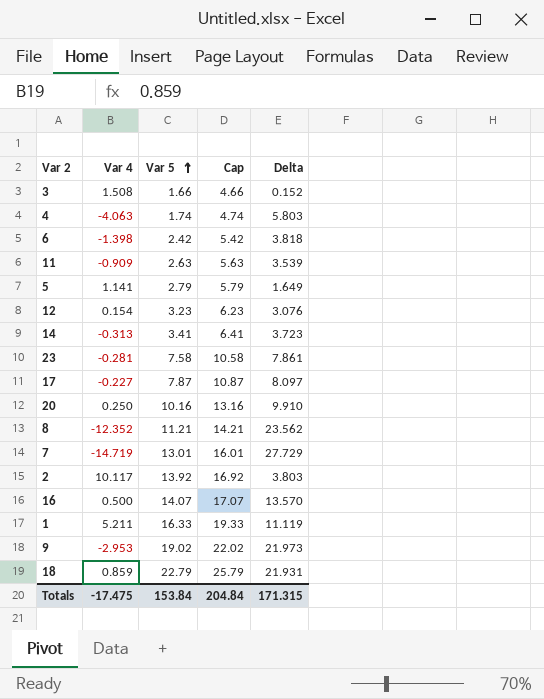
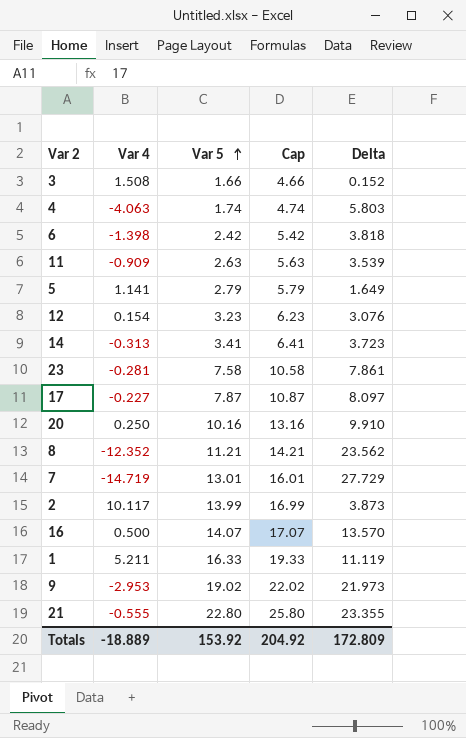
row 18: 0.859 | 22.79 | 25.79 | 21.931 -> none
2 | Var 5: 13.92 -> 13.99
2 | Cap: 16.92 -> 16.99
2 | Delta: 3.803 -> 3.873
row 21: none -> -0.555 | 22.80 | 25.80 | 23.355
Totals | Var 4: -17.475 -> -18.889
Totals | Var 5: 153.84 -> 153.92
Totals | Cap: 204.84 -> 204.92
Totals | Delta: 171.315 -> 172.809

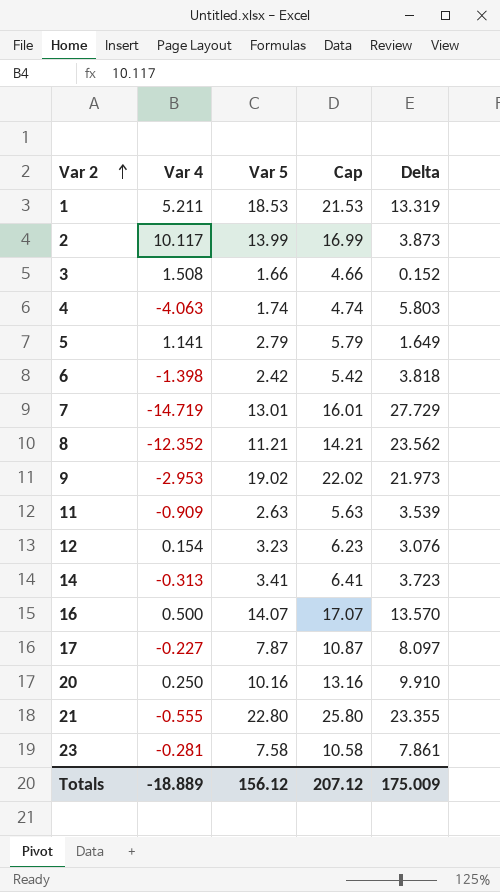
row order: Var 5 ascending -> Var 2 ascending
1 | Var 5: 16.33 -> 18.53
1 | Cap: 19.33 -> 21.53
1 | Delta: 11.119 -> 13.319
Totals | Var 5: 153.92 -> 156.12
Totals | Cap: 204.92 -> 207.12
Totals | Delta: 172.809 -> 175.009

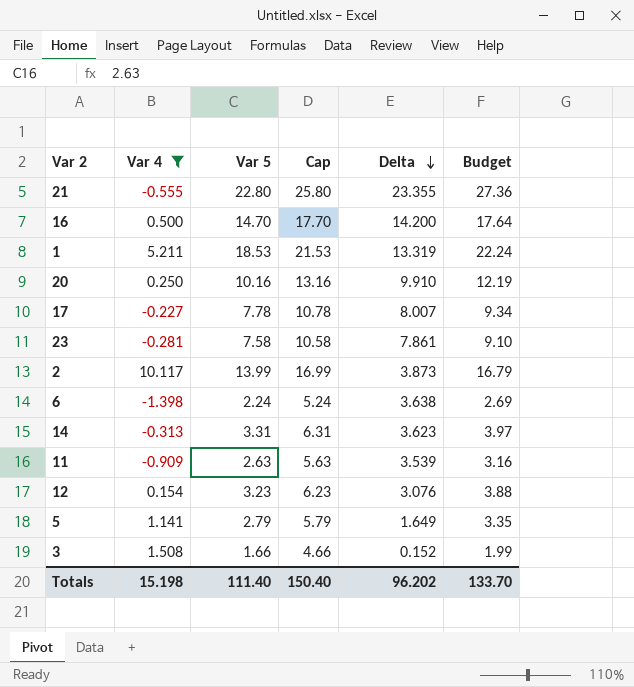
filter: none -> Var 4 >= -1.398
row order: Var 2 ascending -> Delta descending
column Budget | formula: none -> [Var 5] * 1.2
16 | Var 5: 14.07 -> 14.70
16 | Cap: 17.07 -> 17.70
16 | Delta: 13.570 -> 14.200
17 | Var 5: 7.87 -> 7.78
17 | Cap: 10.87 -> 10.78
17 | Delta: 8.097 -> 8.007
6 | Var 5: 2.42 -> 2.24
6 | Cap: 5.42 -> 5.24
6 | Delta: 3.818 -> 3.638
14 | Var 5: 3.41 -> 3.31
14 | Cap: 6.41 -> 6.31
14 | Delta: 3.723 -> 3.623
Totals | Var 4: -18.889 -> 15.198
Totals | Var 5: 156.12 -> 111.40
Totals | Cap: 207.12 -> 150.40
Totals | Delta: 175.009 -> 96.202

